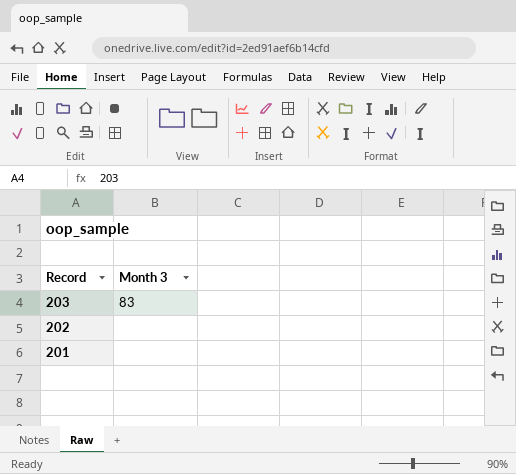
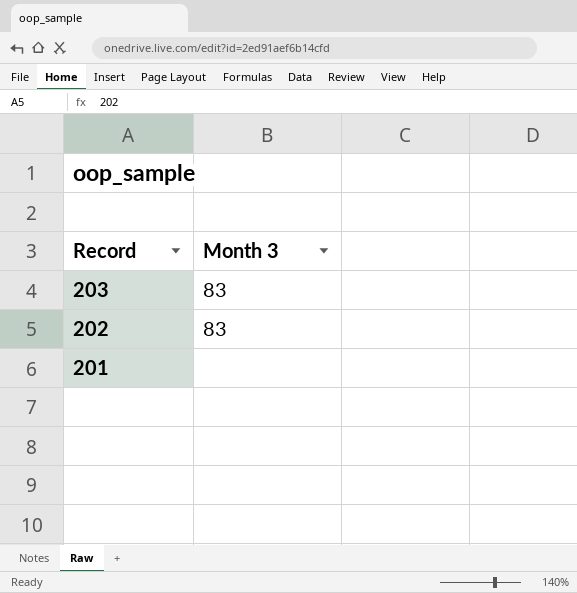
202 | Month 3: none -> 83

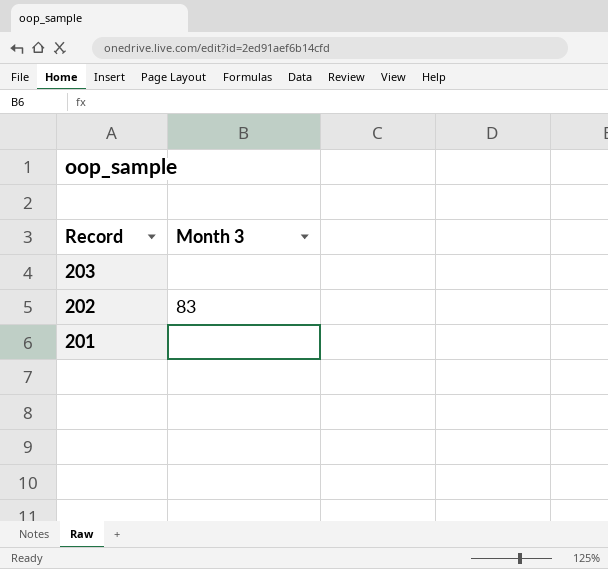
203 | Month 3: 83 -> none

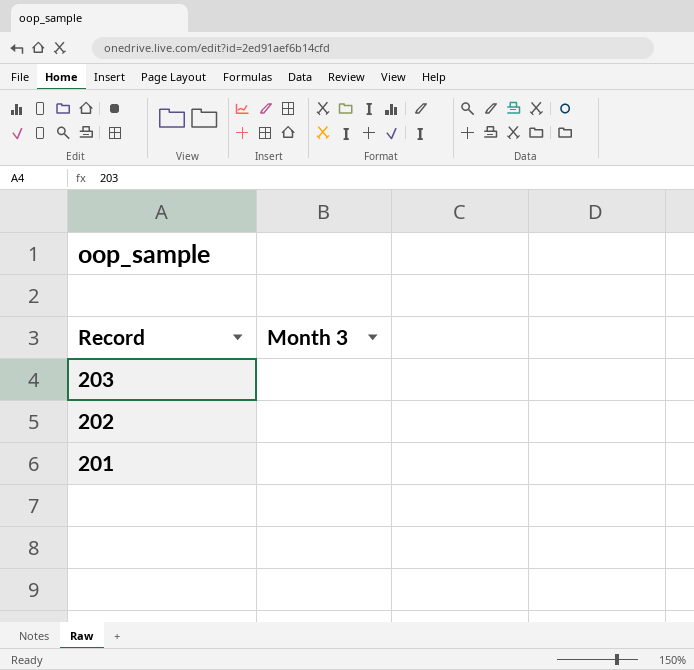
202 | Month 3: 83 -> none

